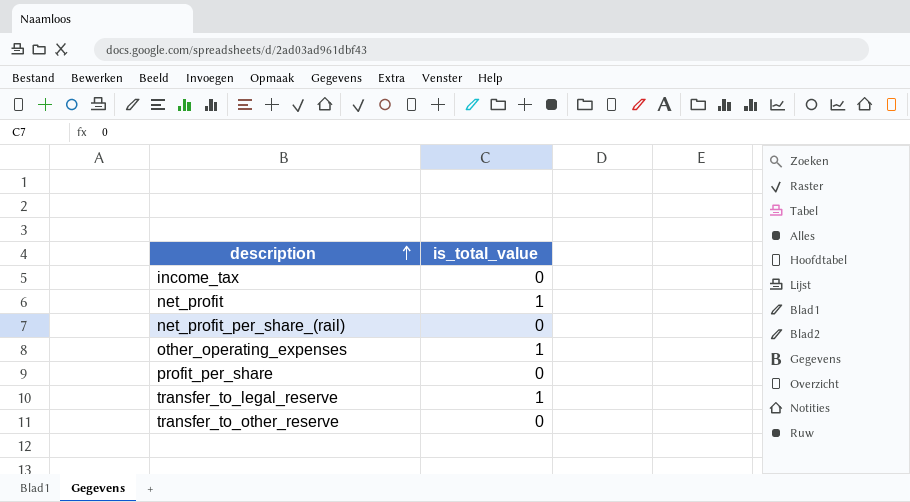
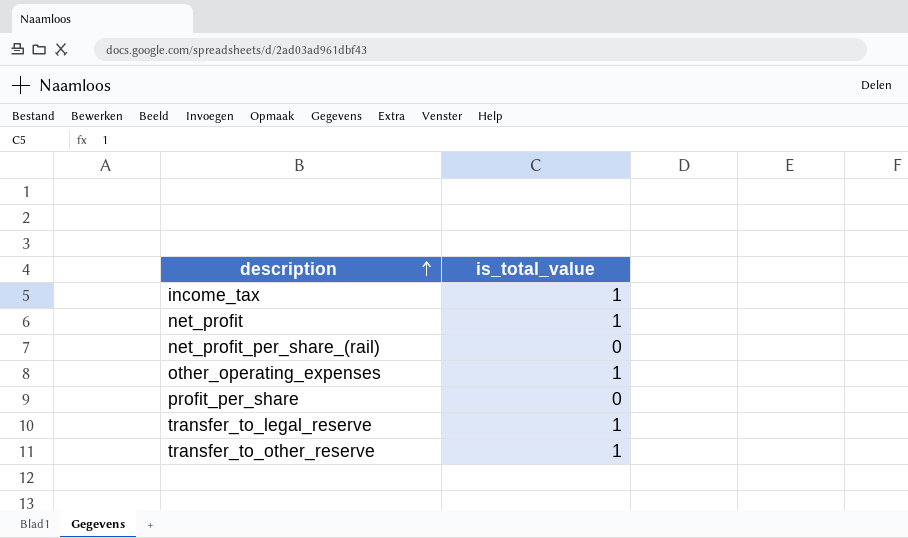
income_tax | is_total_value: 0 -> 1
transfer_to_other_reserve | is_total_value: 0 -> 1

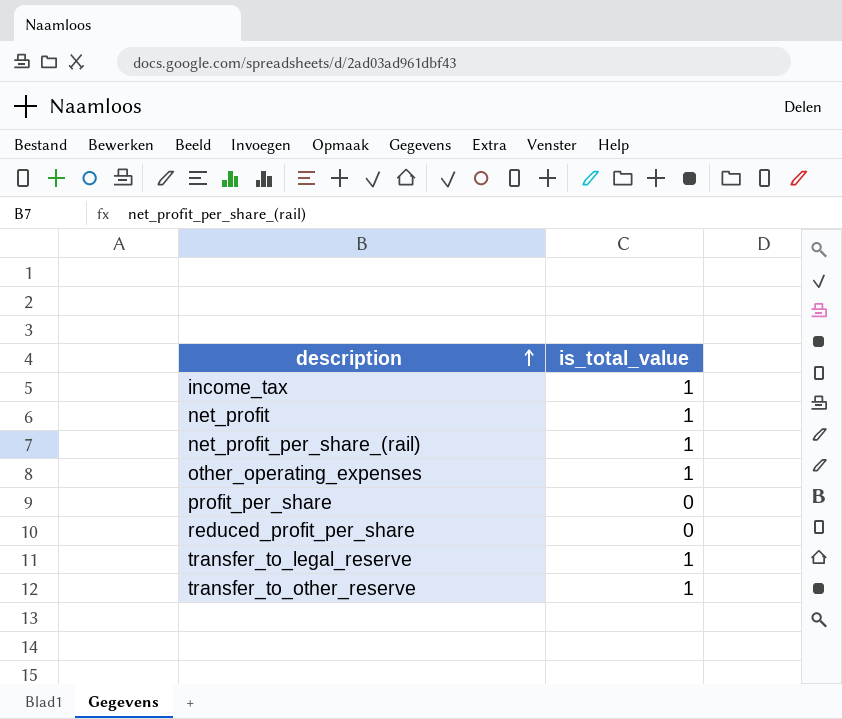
net_profit_per_share_(rail) | is_total_value: 0 -> 1
row reduced_profit_per_share: none -> 0

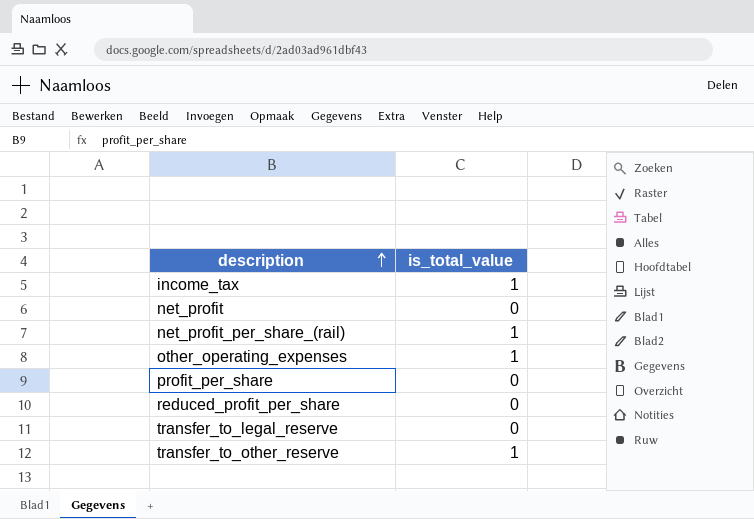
net_profit | is_total_value: 1 -> 0
transfer_to_legal_reserve | is_total_value: 1 -> 0

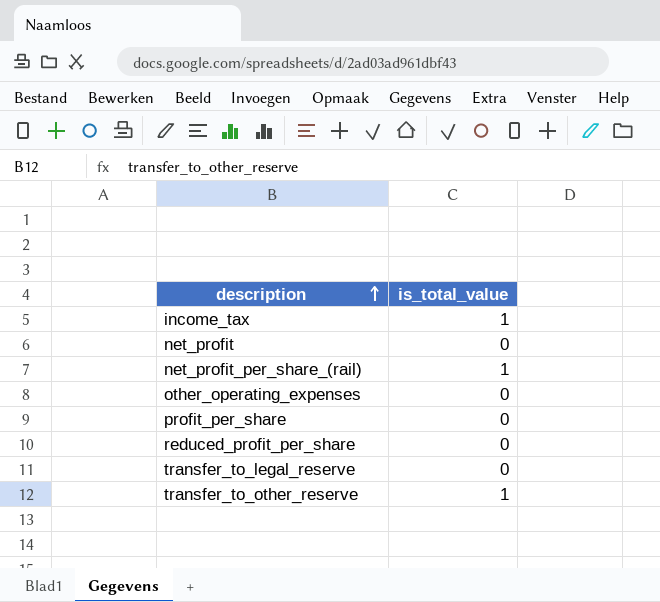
other_operating_expenses | is_total_value: 1 -> 0

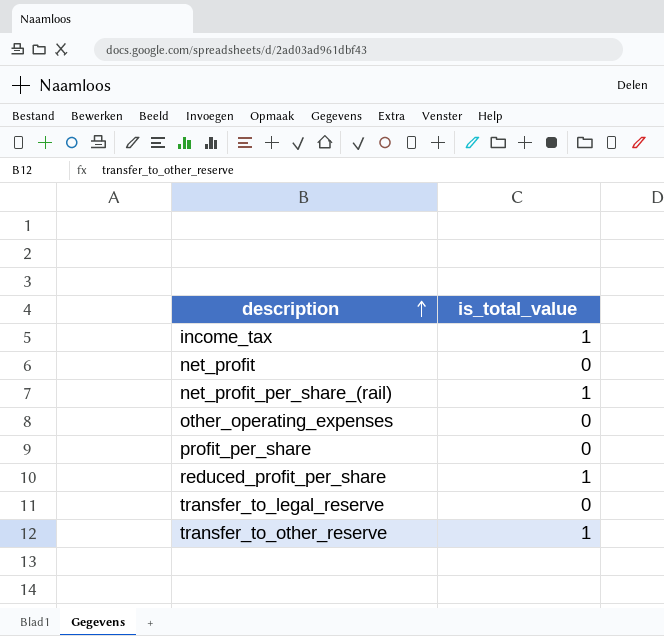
reduced_profit_per_share | is_total_value: 0 -> 1

